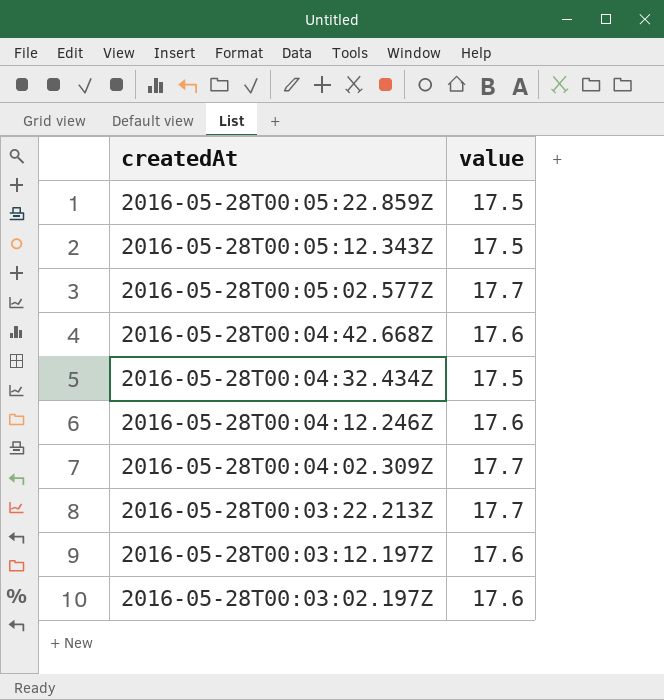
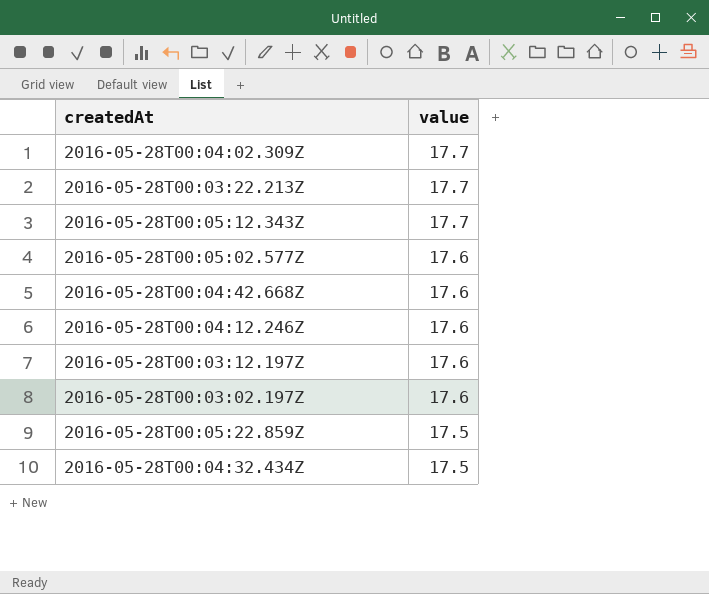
row order: createdAt descending -> value descending
2016-05-28T00:05:12.343Z | value: 17.5 -> 17.7
2016-05-28T00:05:02.577Z | value: 17.7 -> 17.6

